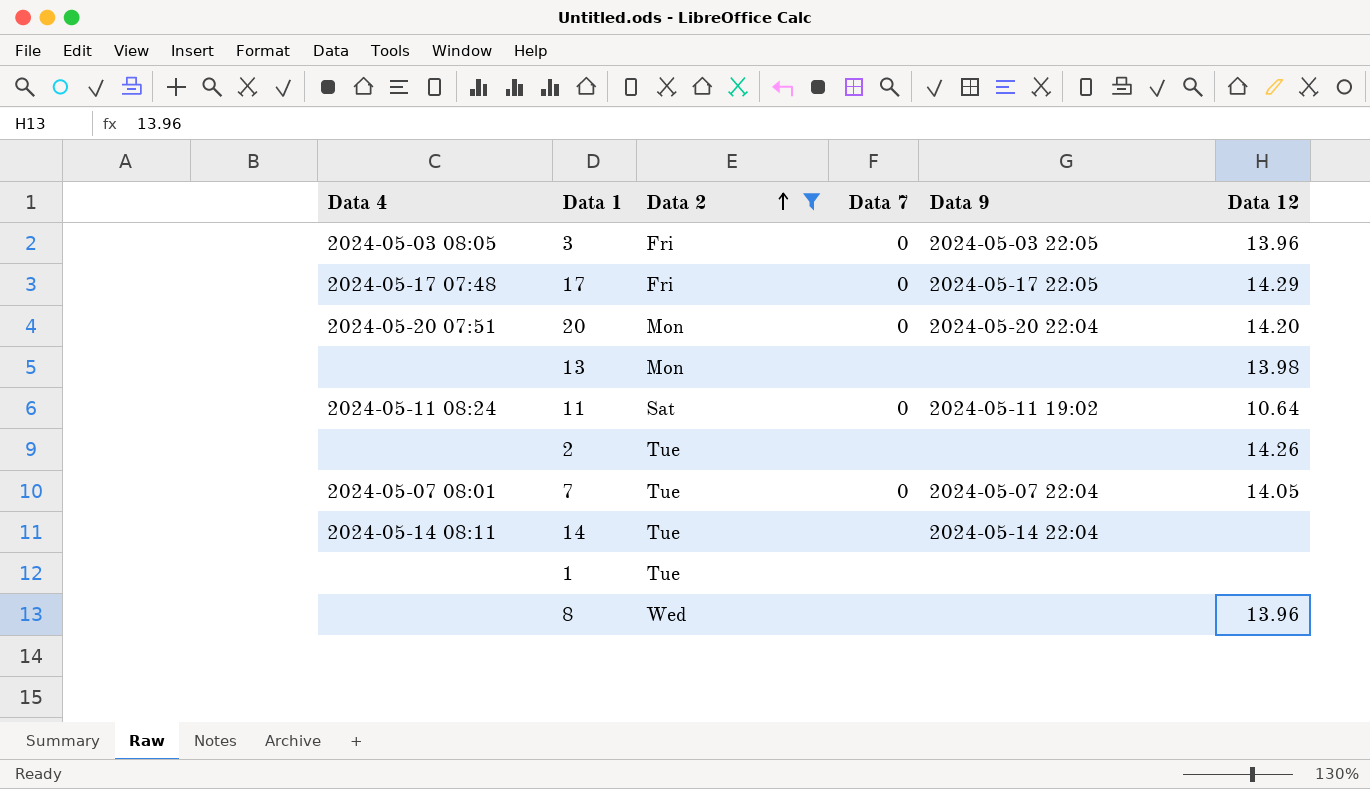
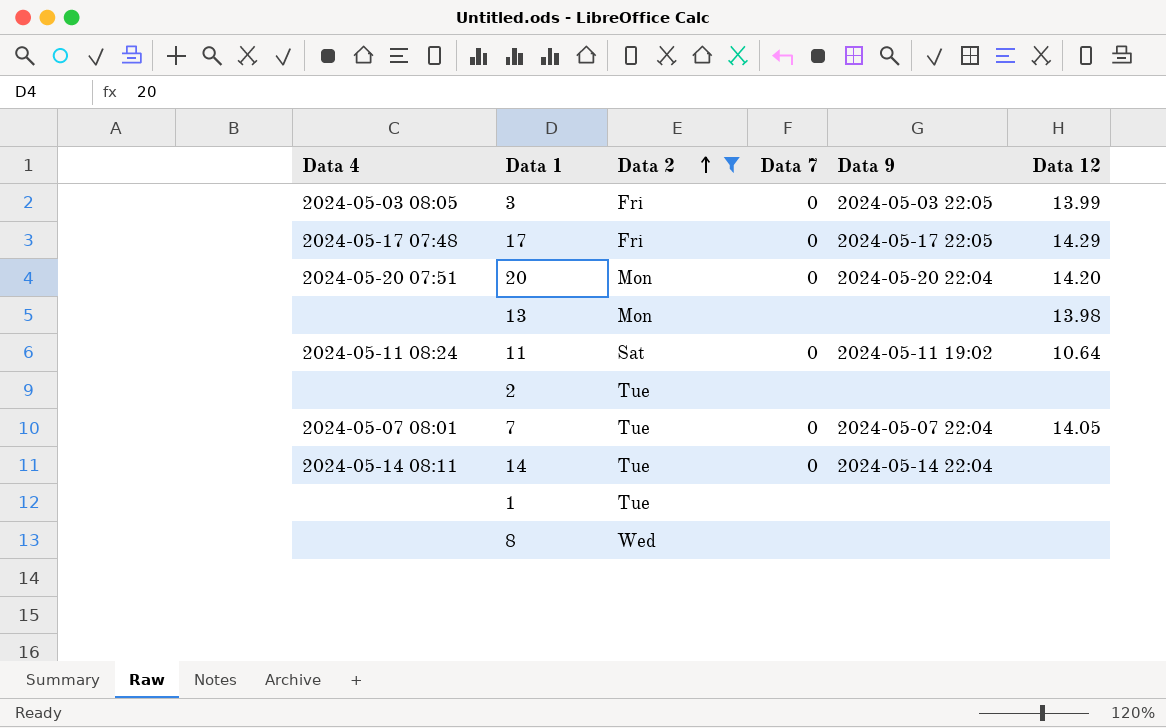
3 | Data 12: 13.96 -> 13.99
2 | Data 12: 14.26 -> none
14 | Data 7: none -> 0
8 | Data 12: 13.96 -> none

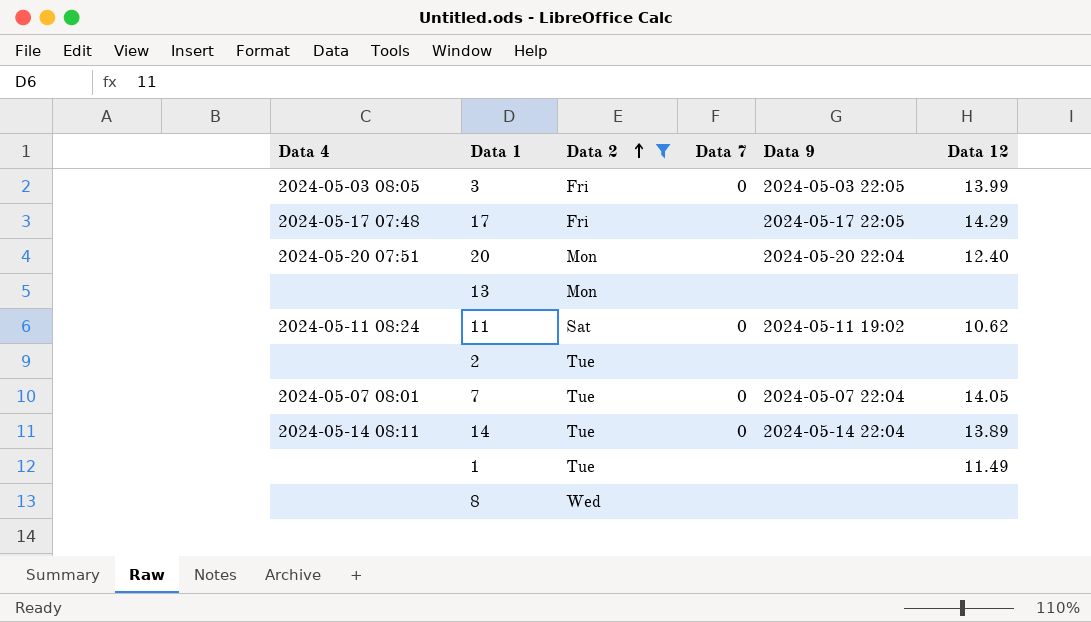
17 | Data 7: 0 -> none
20 | Data 7: 0 -> none
20 | Data 12: 14.20 -> 12.40
13 | Data 12: 13.98 -> none
11 | Data 12: 10.64 -> 10.62
14 | Data 12: none -> 13.89
1 | Data 12: none -> 11.49

